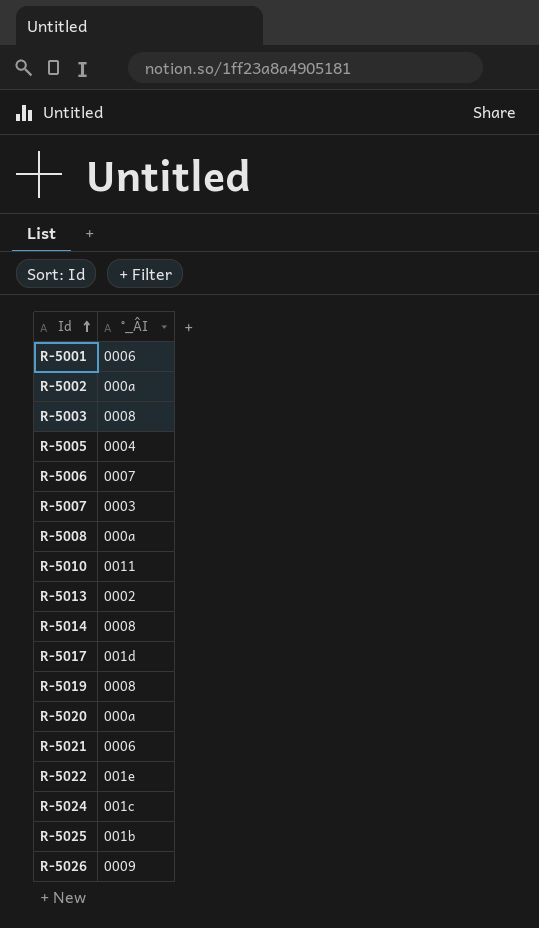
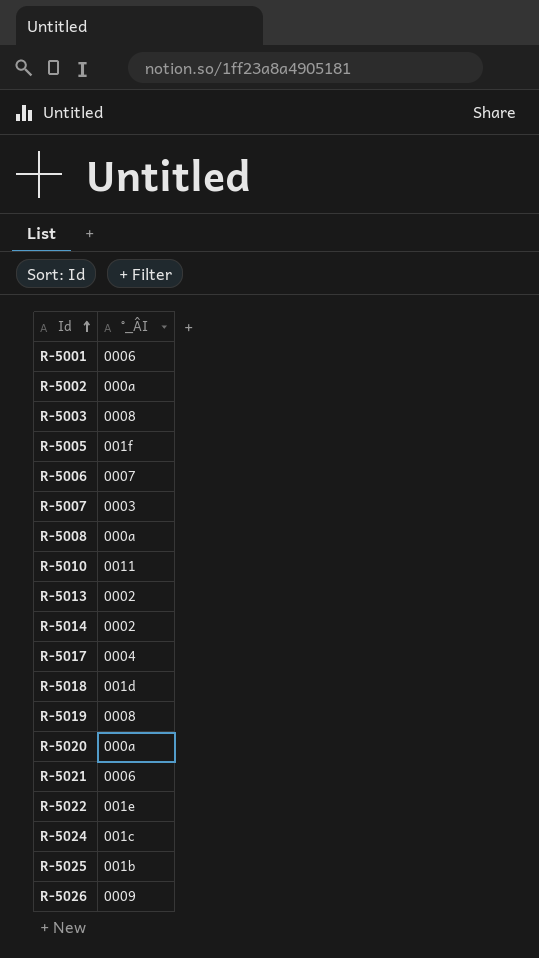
R-5005 | °_ÂI: 0004 -> 001f
R-5014 | °_ÂI: 0008 -> 0002
R-5017 | °_ÂI: 001d -> 0004
row R-5018: none -> 001d

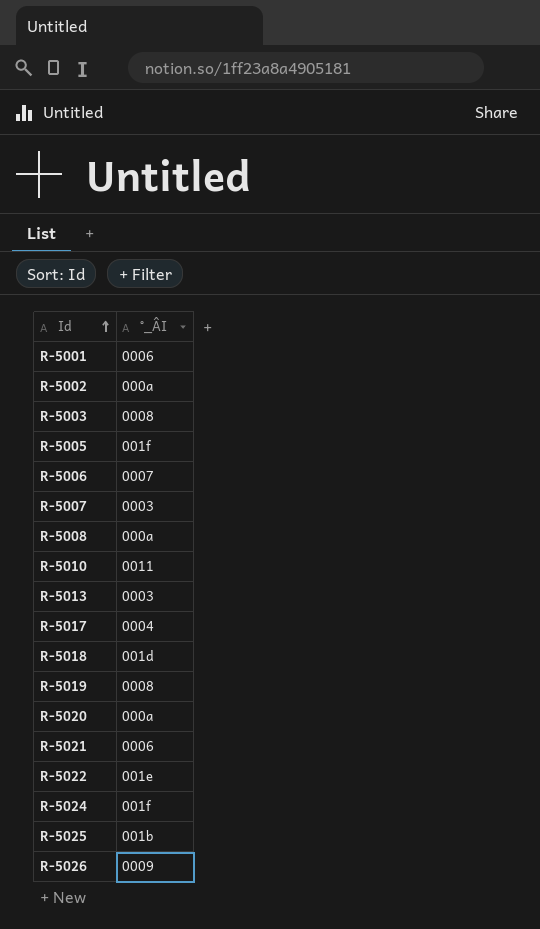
row R-5014: 0002 -> none
R-5013 | °_ÂI: 0002 -> 0003
R-5024 | °_ÂI: 001c -> 001f

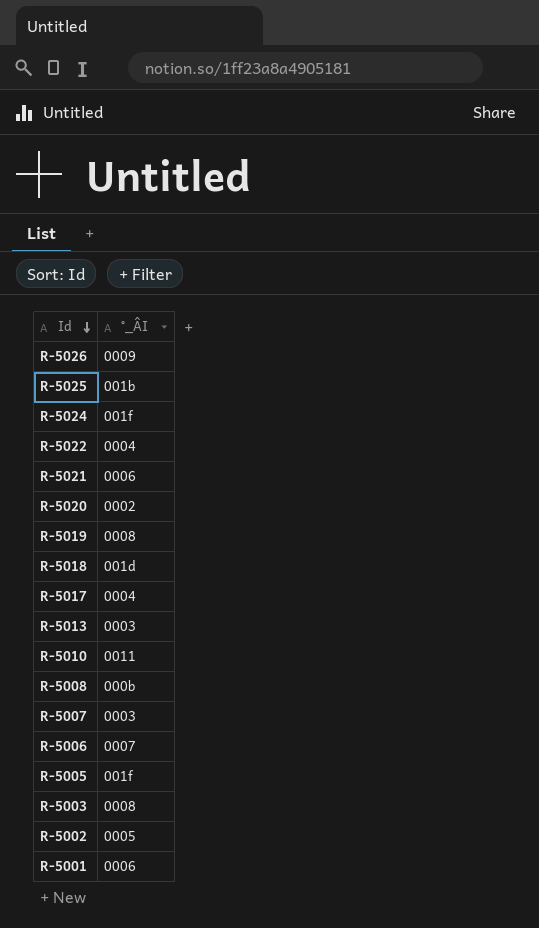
row order: Id ascending -> Id descending
R-5022 | °_ÂI: 001e -> 0004
R-5020 | °_ÂI: 000a -> 0002
R-5008 | °_ÂI: 000a -> 000b
R-5002 | °_ÂI: 000a -> 0005

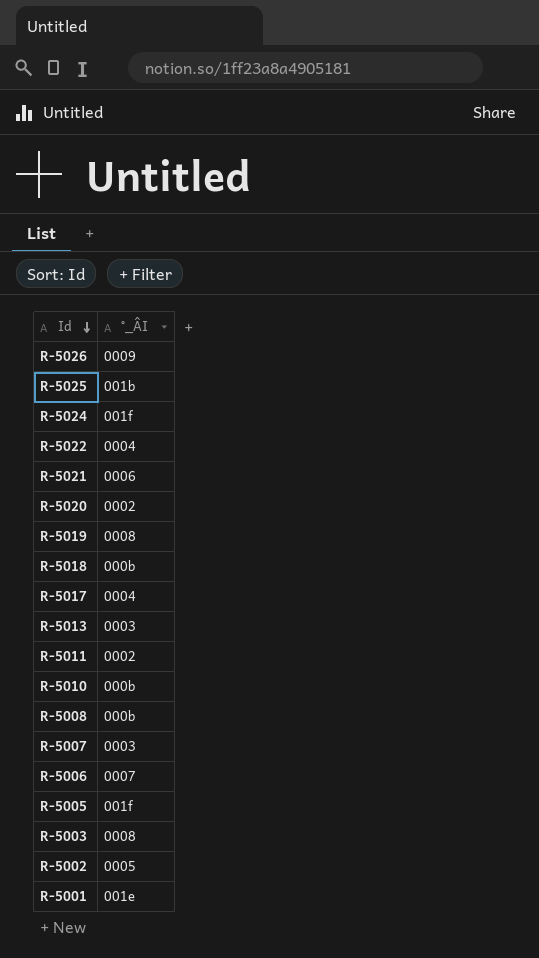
R-5018 | °_ÂI: 001d -> 000b
row R-5011: none -> 0002
R-5010 | °_ÂI: 0011 -> 000b
R-5001 | °_ÂI: 0006 -> 001e

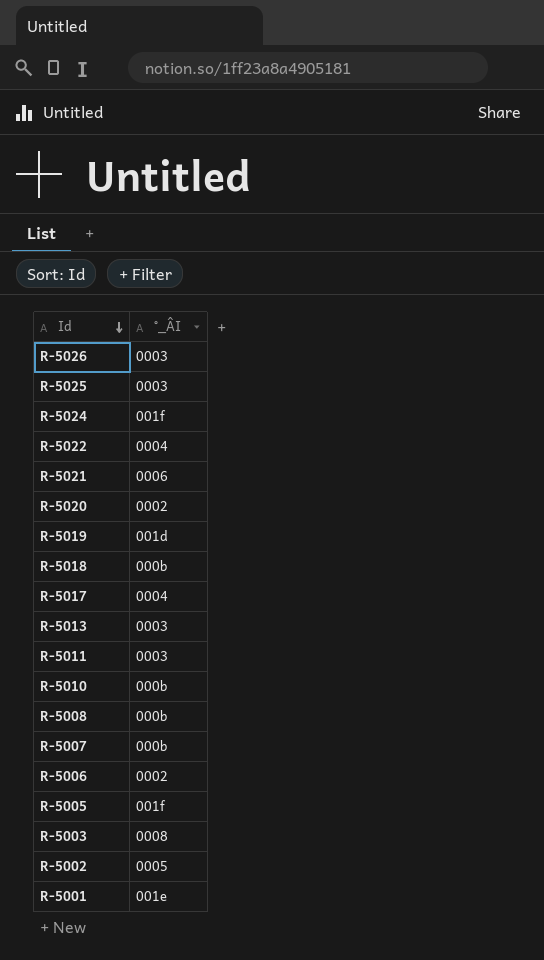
R-5026 | °_ÂI: 0009 -> 0003
R-5025 | °_ÂI: 001b -> 0003
R-5019 | °_ÂI: 0008 -> 001d
R-5011 | °_ÂI: 0002 -> 0003
R-5007 | °_ÂI: 0003 -> 000b
R-5006 | °_ÂI: 0007 -> 0002

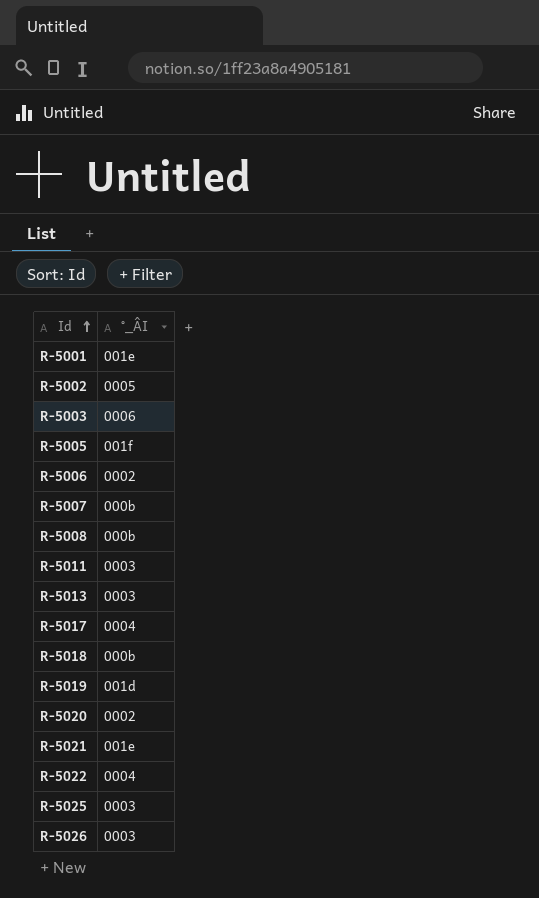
row order: Id descending -> Id ascending
row R-5024: 001f -> none
row R-5010: 000b -> none
R-5003 | °_ÂI: 0008 -> 0006
R-5021 | °_ÂI: 0006 -> 001e

